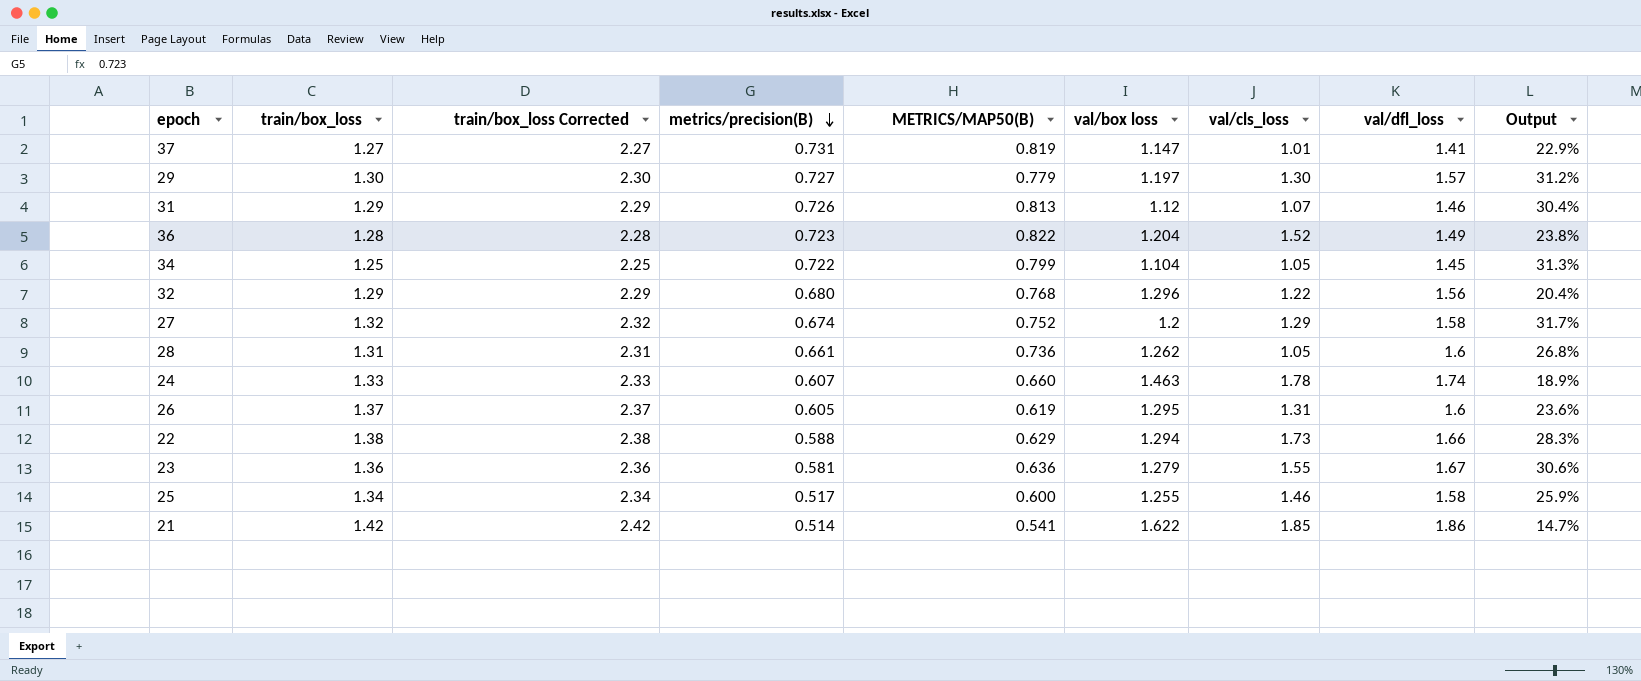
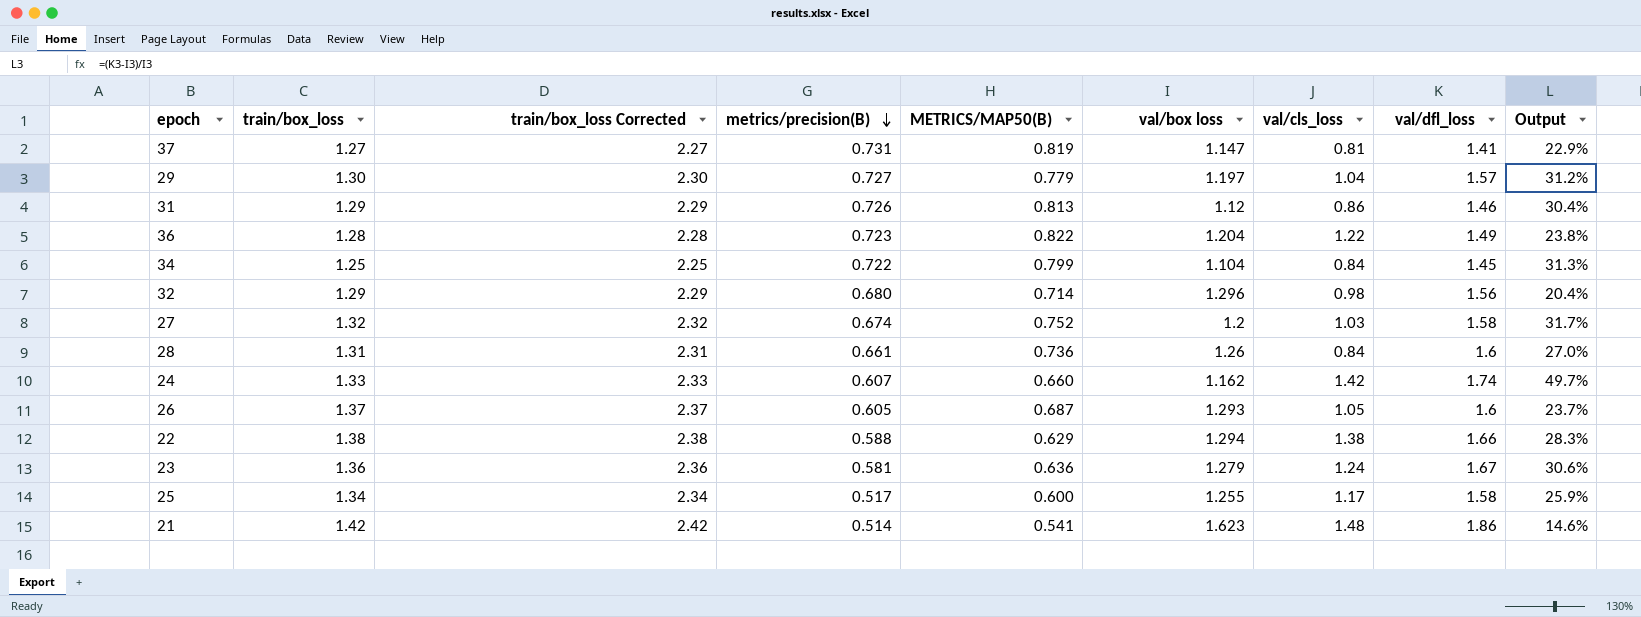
37 | val/cls_loss: 1.01 -> 0.81
29 | val/cls_loss: 1.30 -> 1.04
31 | val/cls_loss: 1.07 -> 0.86
36 | val/cls_loss: 1.52 -> 1.22
34 | val/cls_loss: 1.05 -> 0.84
32 | METRICS/MAP50(B): 0.768 -> 0.714
32 | val/cls_loss: 1.22 -> 0.98
27 | val/cls_loss: 1.29 -> 1.03
28 | val/box loss: 1.262 -> 1.26
28 | val/cls_loss: 1.05 -> 0.84
28 | Output: 26.8% -> 27.0%
24 | val/box loss: 1.463 -> 1.162
24 | val/cls_loss: 1.78 -> 1.42
24 | Output: 18.9% -> 49.7%
26 | METRICS/MAP50(B): 0.619 -> 0.687
26 | val/box loss: 1.295 -> 1.293
26 | val/cls_loss: 1.31 -> 1.05
26 | Output: 23.6% -> 23.7%
22 | val/cls_loss: 1.73 -> 1.38
23 | val/cls_loss: 1.55 -> 1.24
25 | val/cls_loss: 1.46 -> 1.17
21 | val/box loss: 1.622 -> 1.623
21 | val/cls_loss: 1.85 -> 1.48
21 | Output: 14.7% -> 14.6%

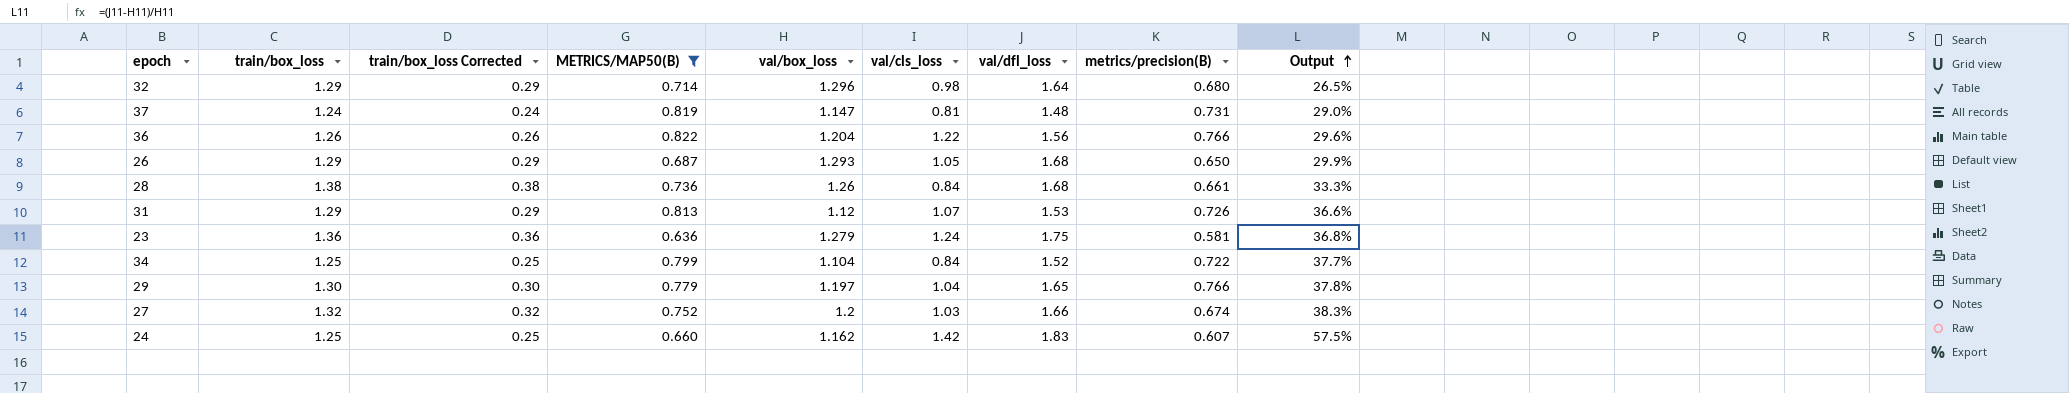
filter: none -> METRICS/MAP50(B) >= 0.636
row order: metrics/precision(B) descending -> Output ascending
column train/box_loss Corrected | formula: [train/box_loss] + 1 -> [train/box_loss] - 1
column name: val/box loss -> val/box_loss
column metrics/precision(B) | position: 4 -> 8
32 | val/dfl_loss: 1.56 -> 1.64
32 | Output: 20.4% -> 26.5%
37 | train/box_loss: 1.27 -> 1.24
37 | val/dfl_loss: 1.41 -> 1.48
37 | Output: 22.9% -> 29.0%
36 | train/box_loss: 1.28 -> 1.26
36 | val/dfl_loss: 1.49 -> 1.56
36 | metrics/precision(B): 0.723 -> 0.766
36 | Output: 23.8% -> 29.6%
26 | train/box_loss: 1.37 -> 1.29
26 | val/dfl_loss: 1.6 -> 1.68
26 | metrics/precision(B): 0.605 -> 0.650
26 | Output: 23.7% -> 29.9%
28 | train/box_loss: 1.31 -> 1.38
28 | val/dfl_loss: 1.6 -> 1.68
28 | Output: 27.0% -> 33.3%
31 | val/cls_loss: 0.86 -> 1.07
31 | val/dfl_loss: 1.46 -> 1.53
31 | Output: 30.4% -> 36.6%
23 | val/dfl_loss: 1.67 -> 1.75
23 | Output: 30.6% -> 36.8%
34 | val/dfl_loss: 1.45 -> 1.52
34 | Output: 31.3% -> 37.7%
29 | val/dfl_loss: 1.57 -> 1.65
29 | metrics/precision(B): 0.727 -> 0.766
29 | Output: 31.2% -> 37.8%
27 | val/dfl_loss: 1.58 -> 1.66
27 | Output: 31.7% -> 38.3%
24 | train/box_loss: 1.33 -> 1.25
24 | val/dfl_loss: 1.74 -> 1.83
24 | Output: 49.7% -> 57.5%

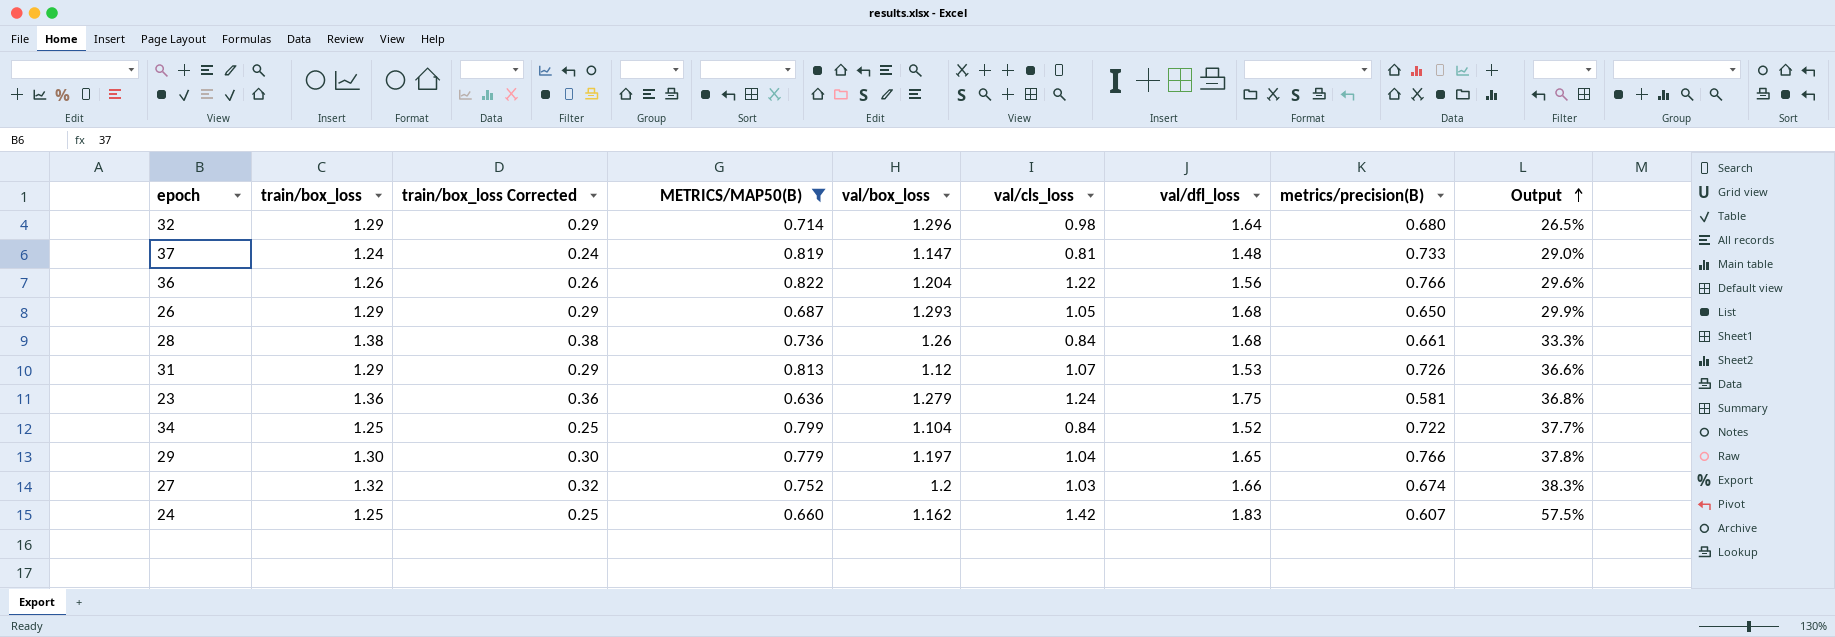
37 | metrics/precision(B): 0.731 -> 0.733

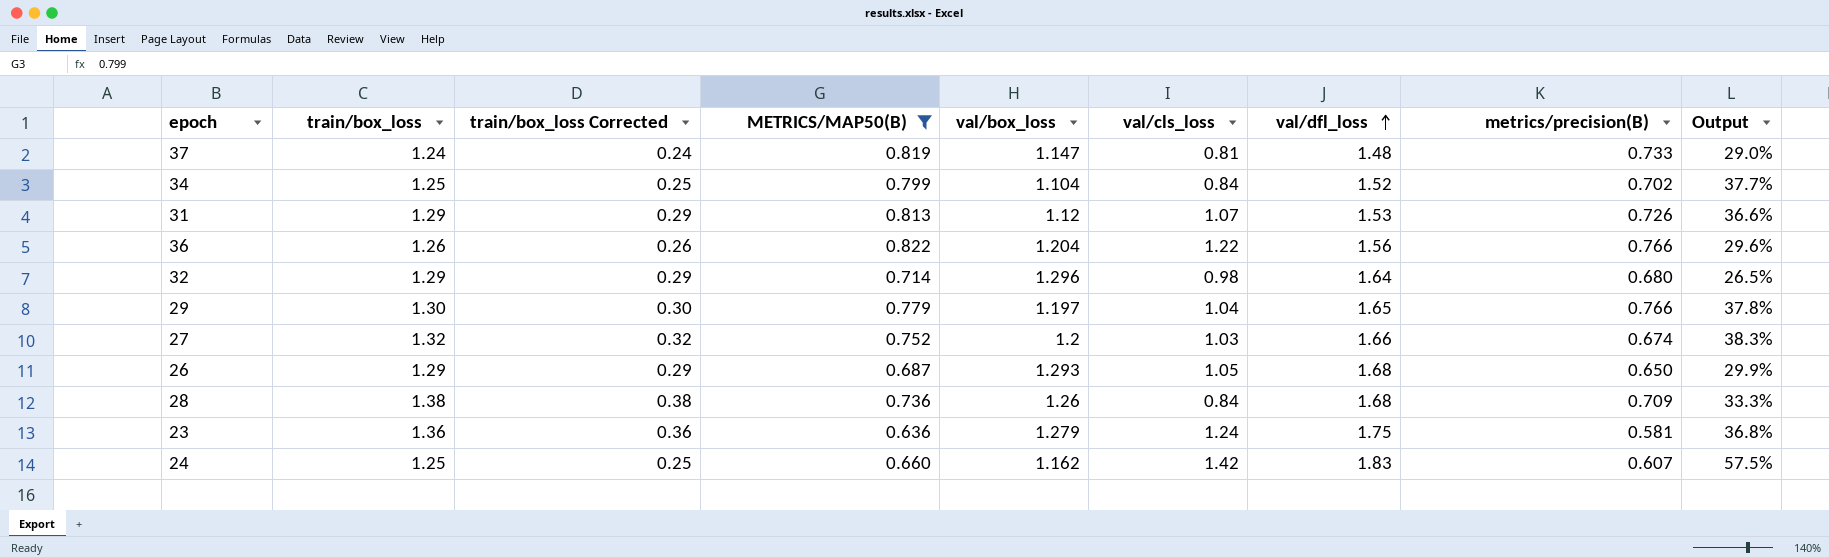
row order: Output ascending -> val/dfl_loss ascending
34 | metrics/precision(B): 0.722 -> 0.702
28 | metrics/precision(B): 0.661 -> 0.709

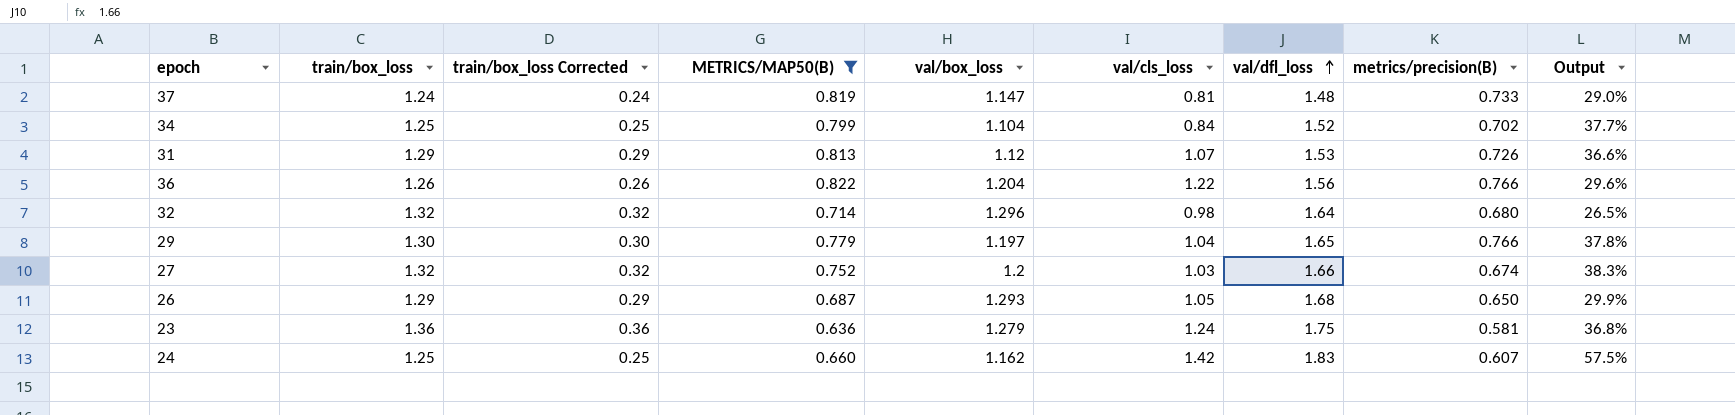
row 28: 1.38 | 0.38 | 0.736 | 1.26 | 0.84 | 1.68 | 0.709 | 33.3% -> none
32 | train/box_loss: 1.29 -> 1.32
32 | train/box_loss Corrected: 0.29 -> 0.32

